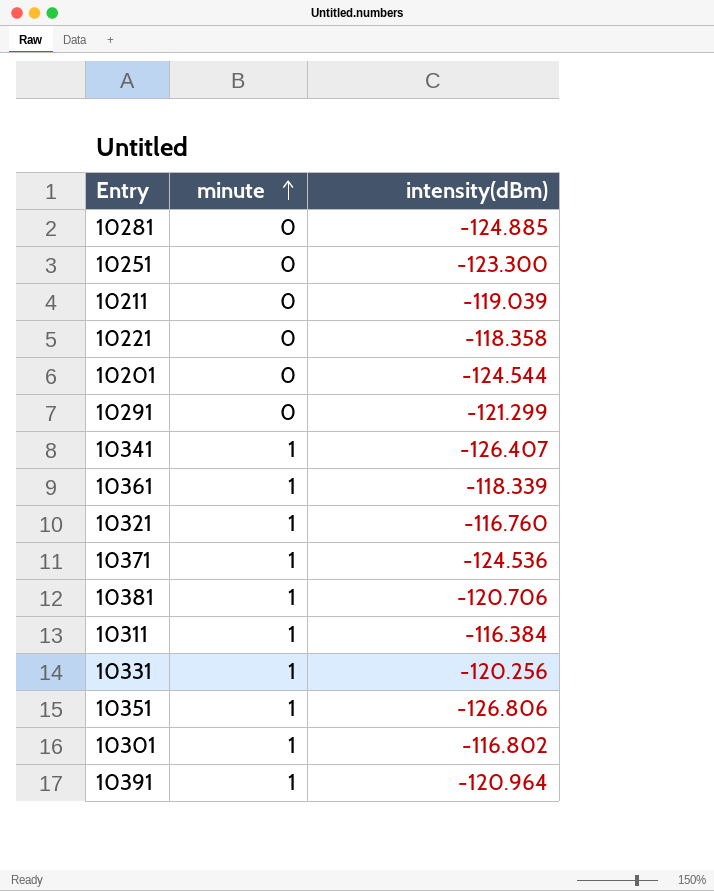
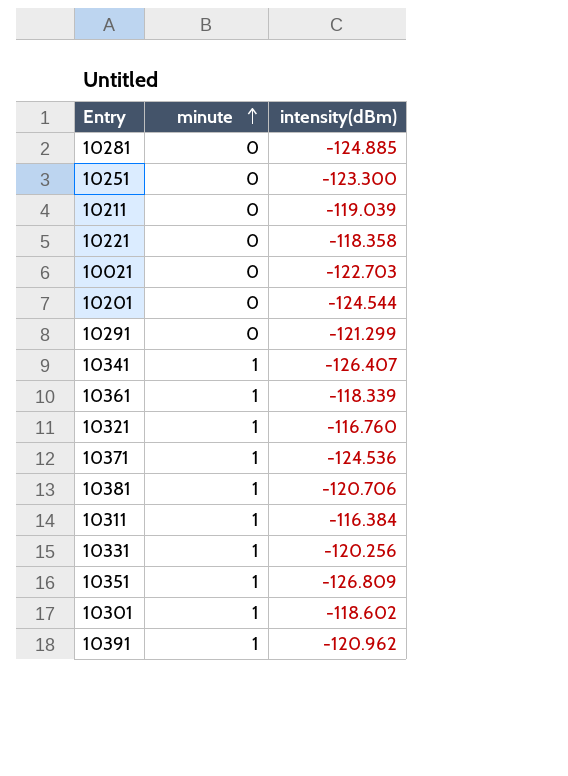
row 10021: none -> 0 | -122.703
10351 | intensity(dBm): -126.806 -> -126.809
10301 | intensity(dBm): -116.802 -> -118.602
10391 | intensity(dBm): -120.964 -> -120.962

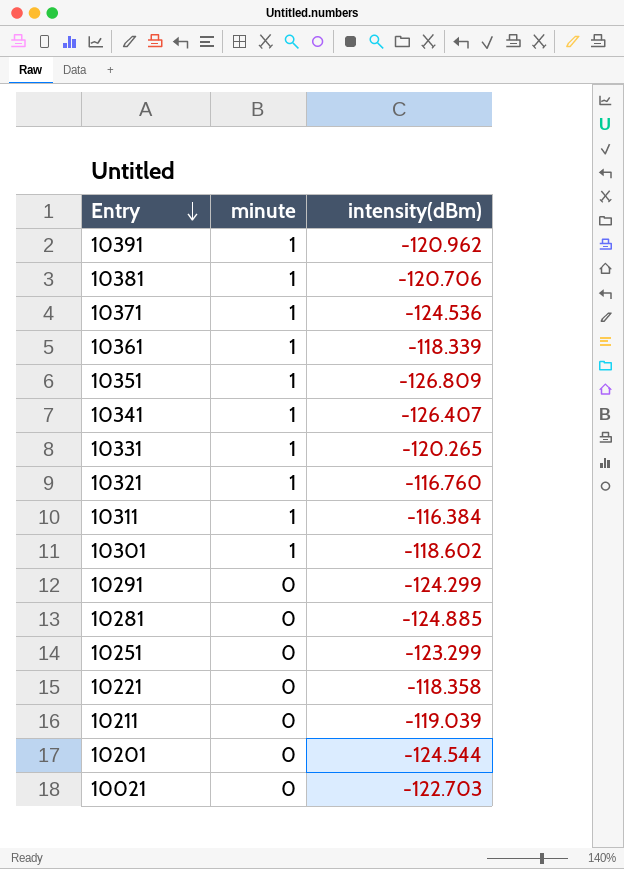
row order: minute ascending -> Entry descending
10331 | intensity(dBm): -120.256 -> -120.265
10291 | intensity(dBm): -121.299 -> -124.299
10251 | intensity(dBm): -123.300 -> -123.299

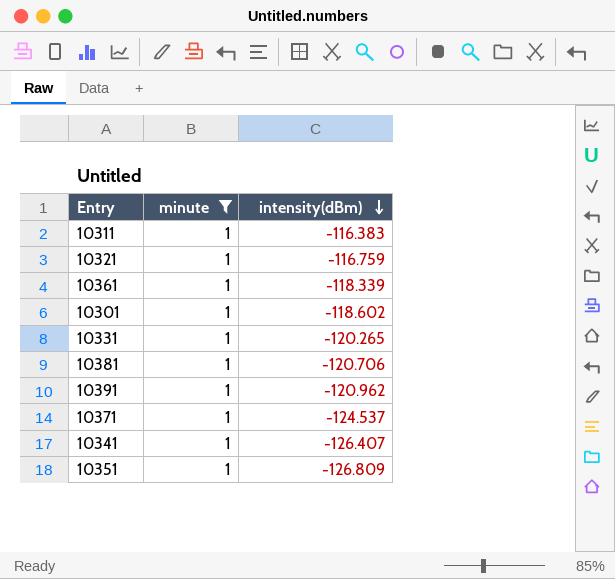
filter: none -> minute = 1
row order: Entry descending -> intensity(dBm) descending
10311 | intensity(dBm): -116.384 -> -116.383
10321 | intensity(dBm): -116.760 -> -116.759
10371 | intensity(dBm): -124.536 -> -124.537

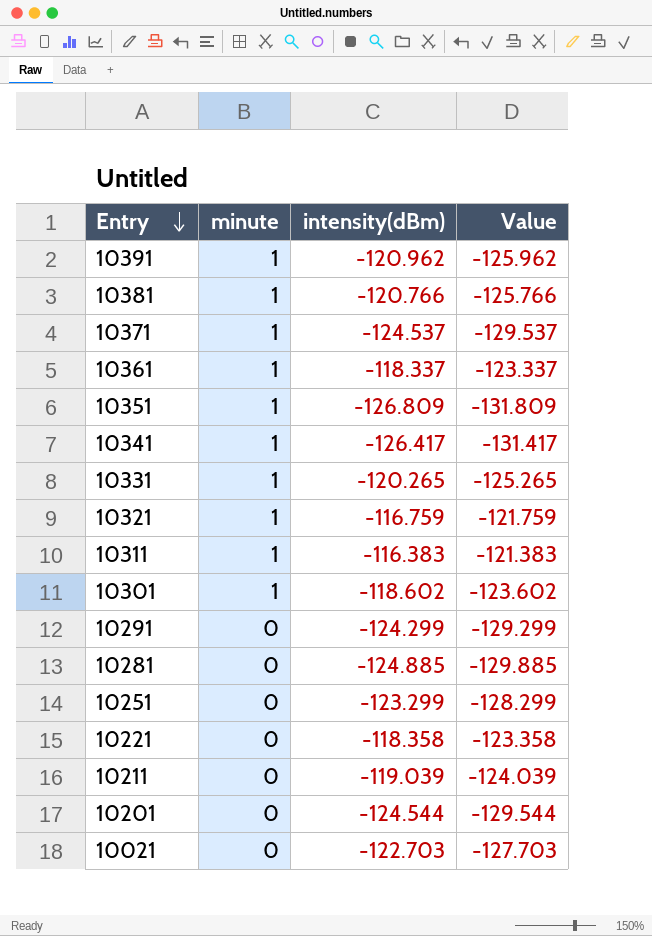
filter: minute = 1 -> none
row order: intensity(dBm) descending -> Entry descending
column Value | formula: none -> [intensity(dBm)] - 5
10381 | intensity(dBm): -120.706 -> -120.766
10361 | intensity(dBm): -118.339 -> -118.337
10341 | intensity(dBm): -126.407 -> -126.417

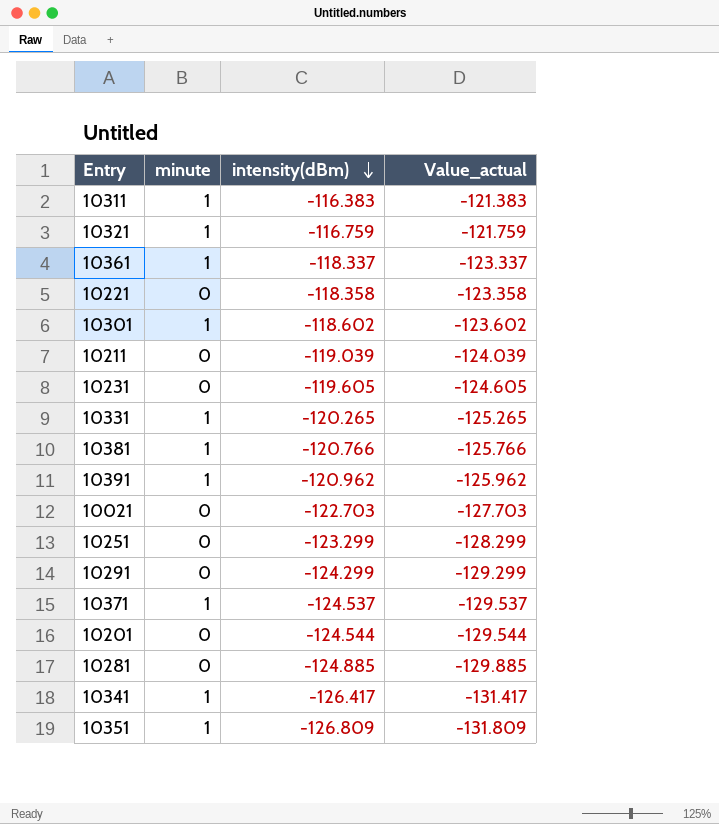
row order: Entry descending -> intensity(dBm) descending
column name: Value -> Value_actual
row 10231: none -> 0 | -119.605 | -124.605

